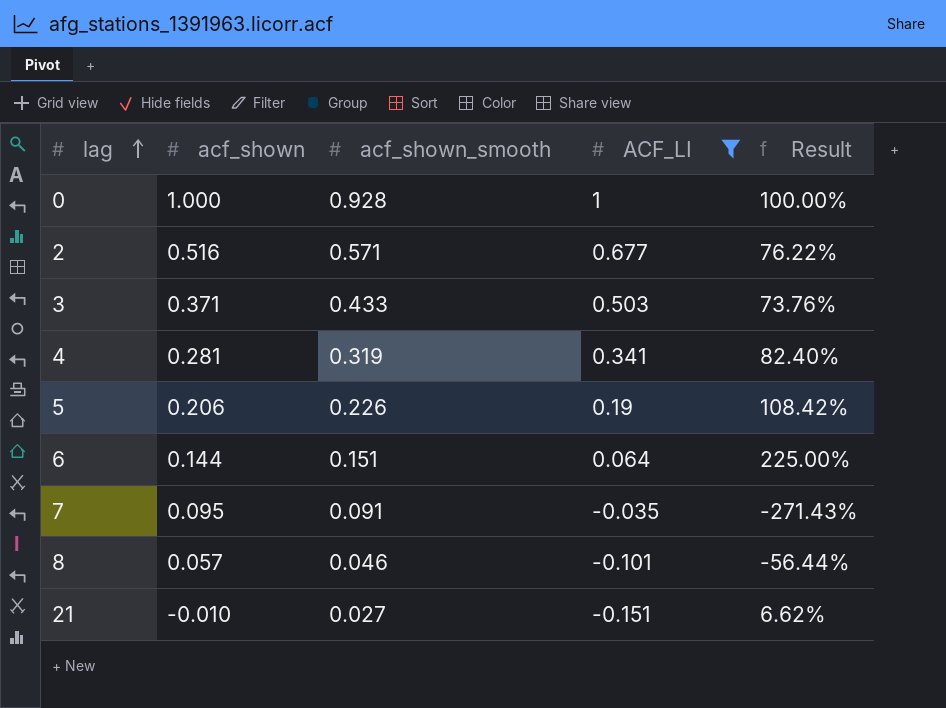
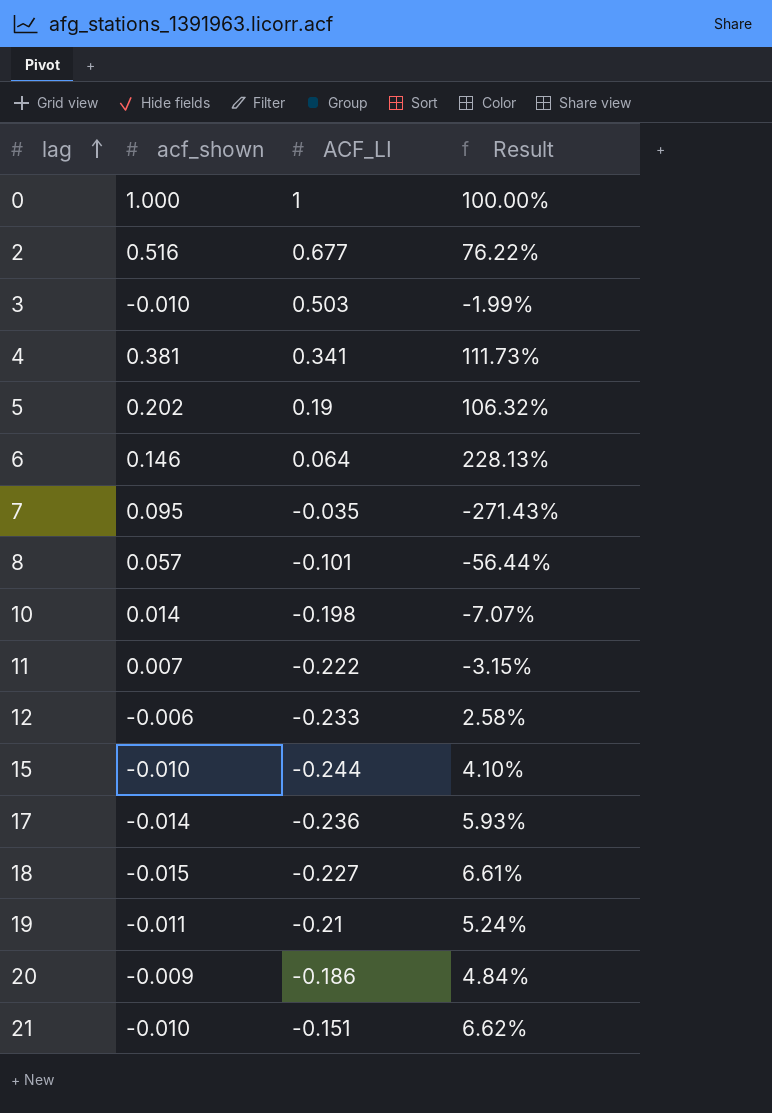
filter: ACF_LI >= -0.151 -> none
column acf_shown_smooth | position: 3 -> none
3 | acf_shown: 0.371 -> -0.010
3 | Result: 73.76% -> -1.99%
4 | acf_shown: 0.281 -> 0.381
4 | Result: 82.40% -> 111.73%
5 | acf_shown: 0.206 -> 0.202
5 | Result: 108.42% -> 106.32%
6 | acf_shown: 0.144 -> 0.146
6 | Result: 225.00% -> 228.13%

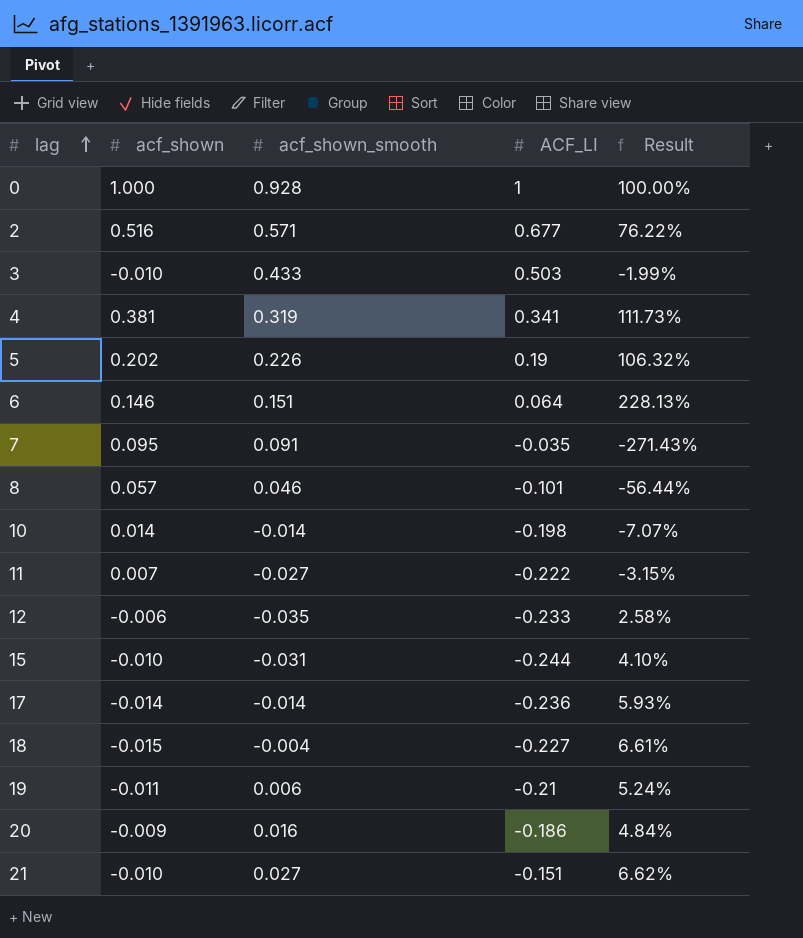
column acf_shown_smooth | position: none -> 3

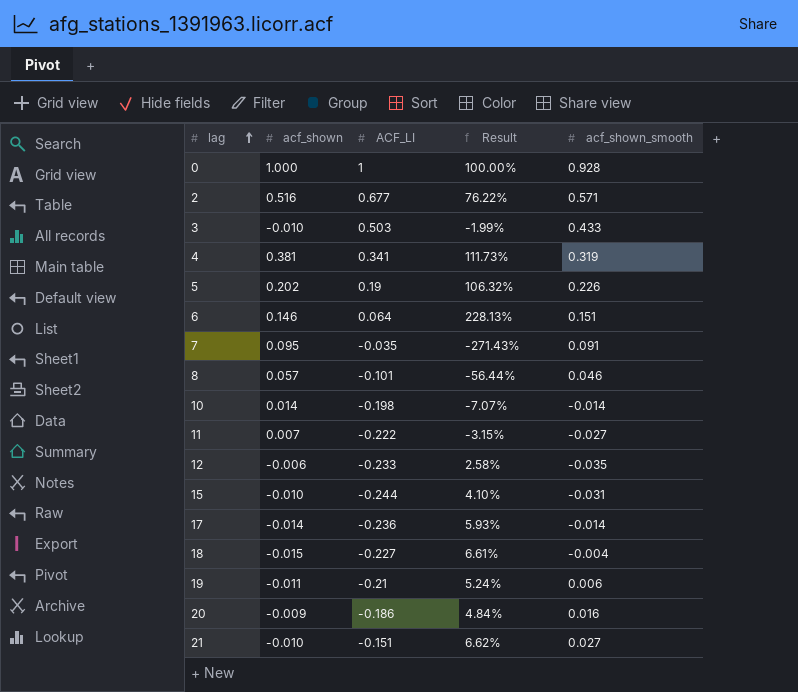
column acf_shown_smooth | position: 3 -> 5

